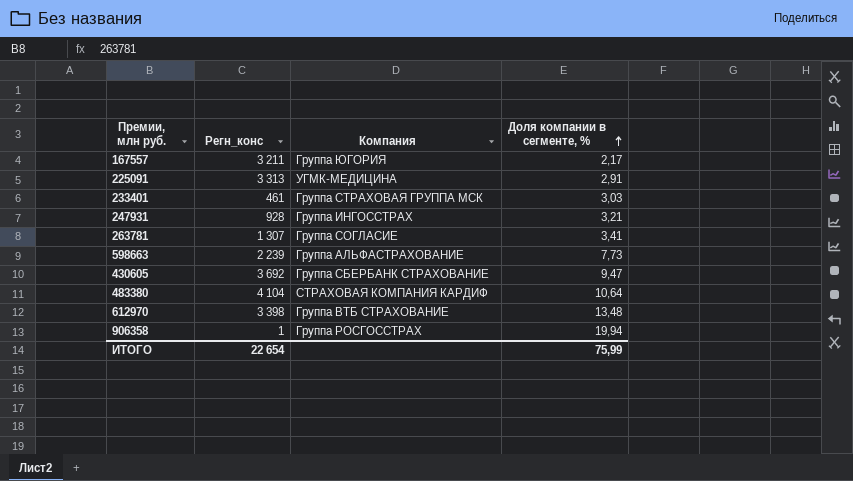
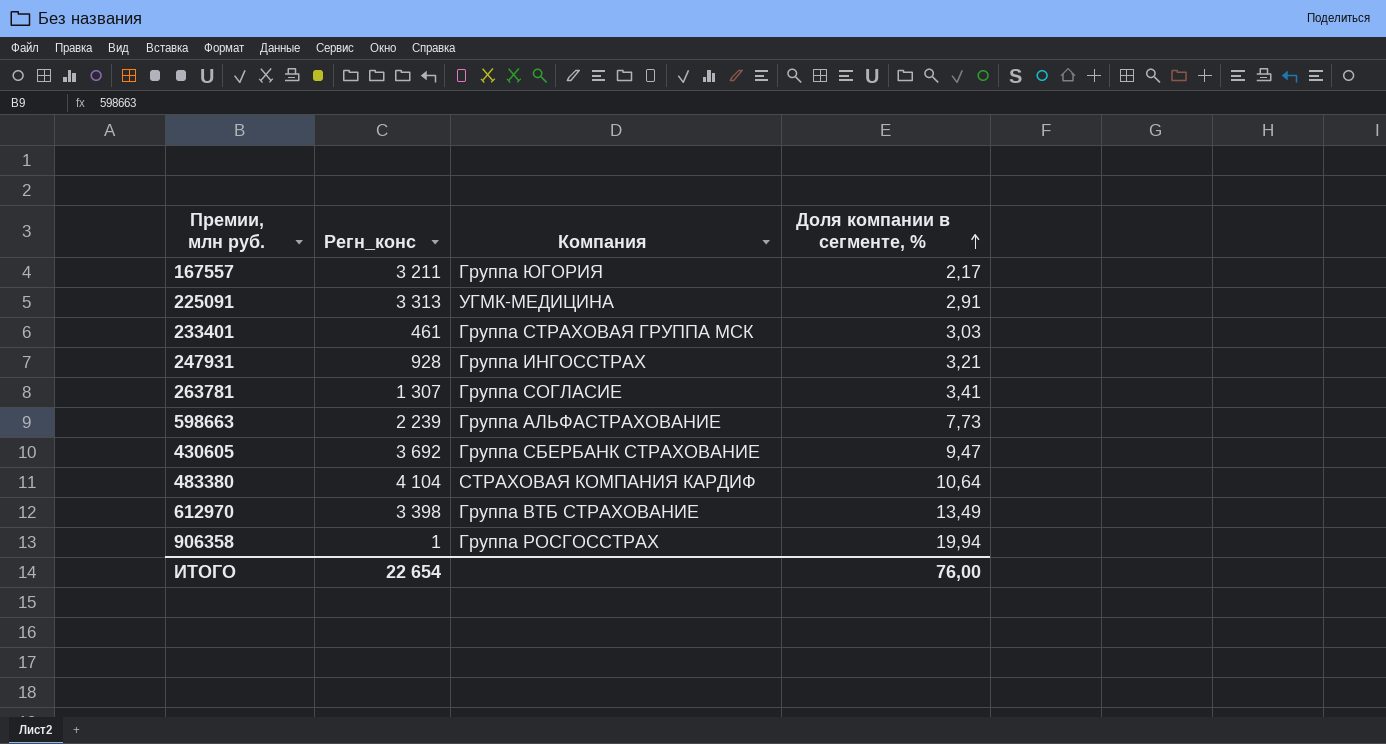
612970 | Доля компании в сегменте, %: 13,48 -> 13,49
ИТОГО | Доля компании в сегменте, %: 75,99 -> 76,00

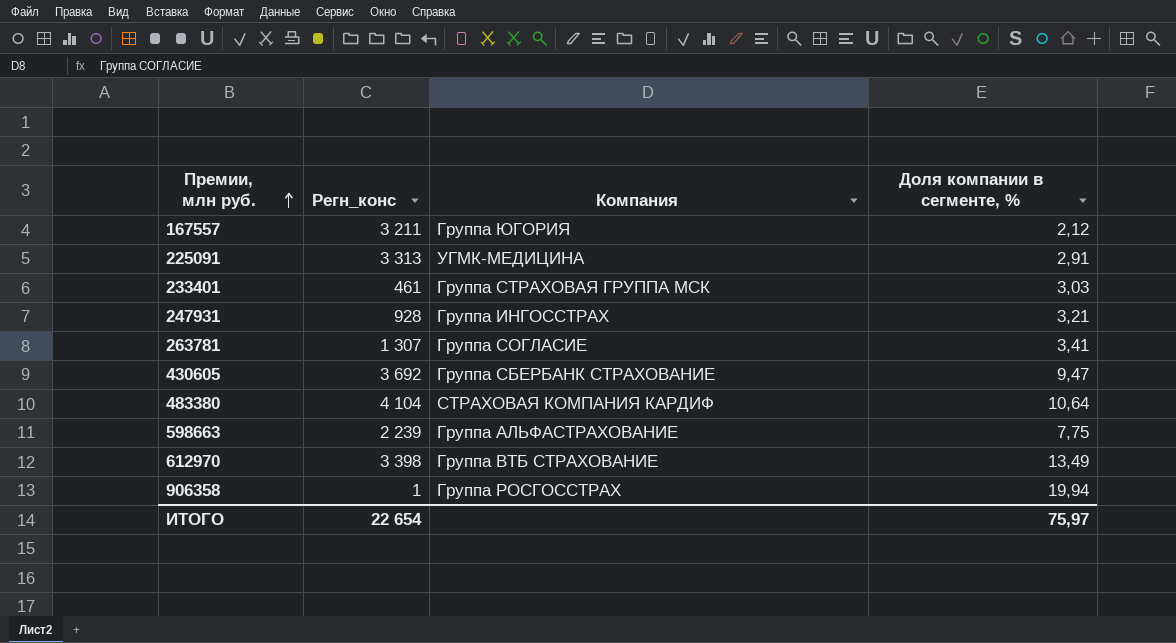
row order: Доля компании в сегменте, % ascending -> Премии, млн руб. ascending
167557 | Доля компании в сегменте, %: 2,17 -> 2,12
598663 | Доля компании в сегменте, %: 7,73 -> 7,75
ИТОГО | Доля компании в сегменте, %: 76,00 -> 75,97

